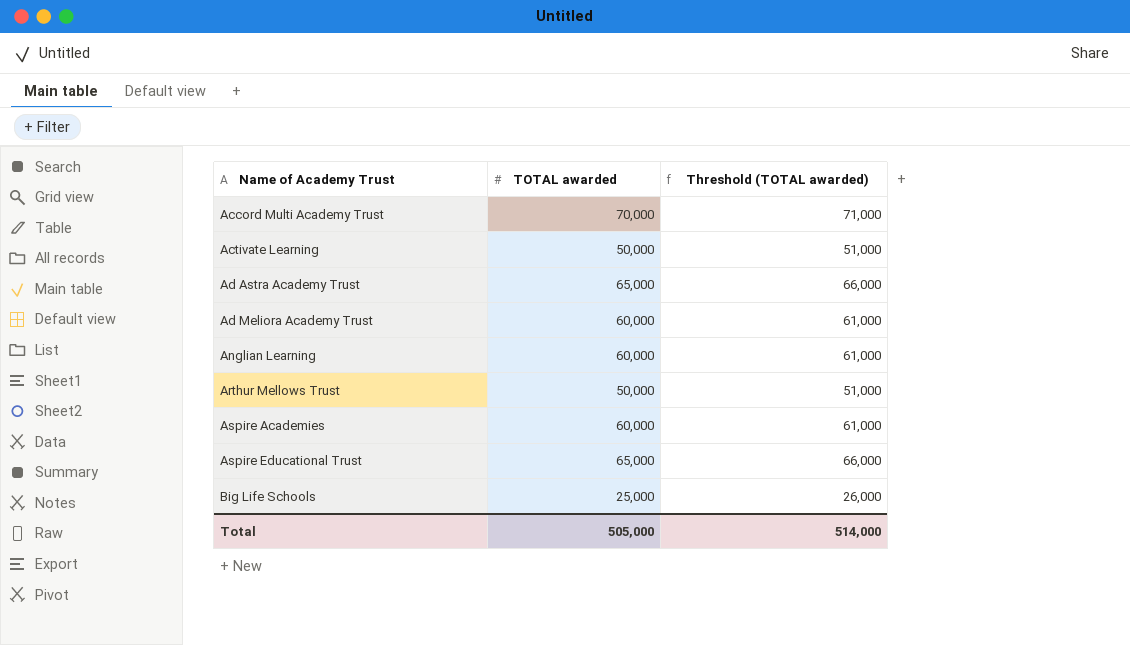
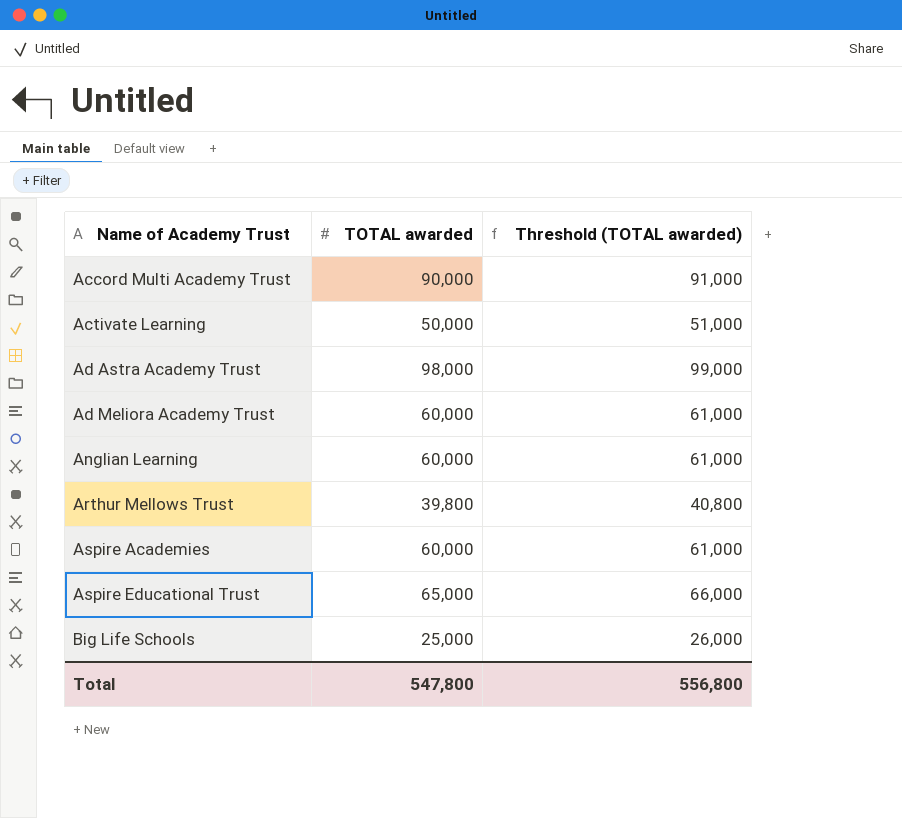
Accord Multi Academy Trust | TOTAL awarded: 70,000 -> 90,000
Accord Multi Academy Trust | Threshold (TOTAL awarded): 71,000 -> 91,000
Ad Astra Academy Trust | TOTAL awarded: 65,000 -> 98,000
Ad Astra Academy Trust | Threshold (TOTAL awarded): 66,000 -> 99,000
Arthur Mellows Trust | TOTAL awarded: 50,000 -> 39,800
Arthur Mellows Trust | Threshold (TOTAL awarded): 51,000 -> 40,800
Total | TOTAL awarded: 505,000 -> 547,800
Total | Threshold (TOTAL awarded): 514,000 -> 556,800

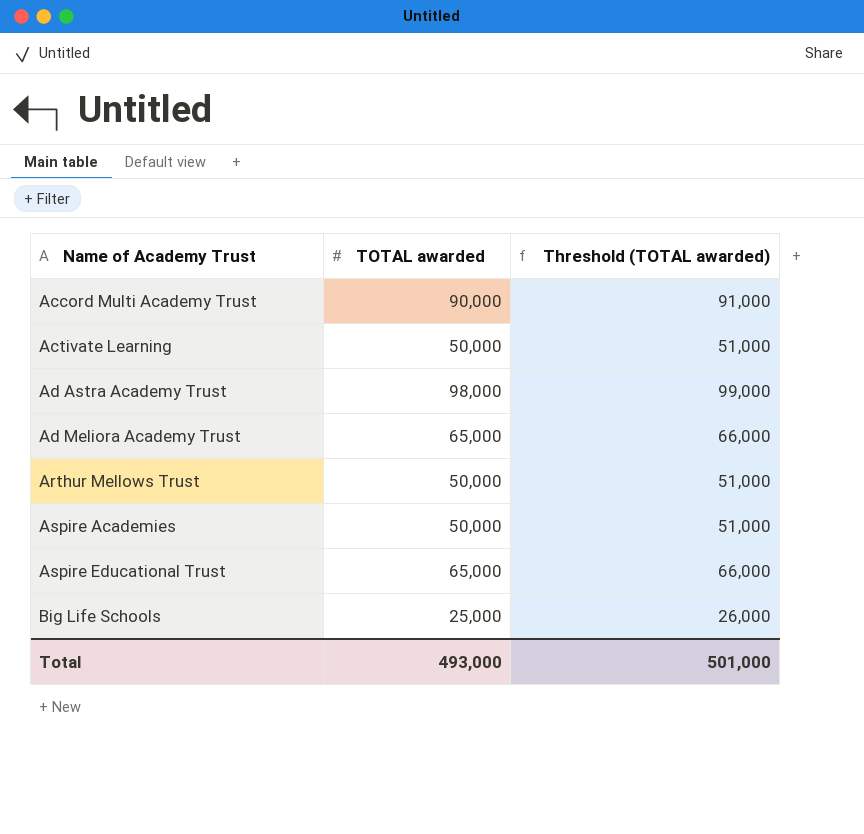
row Anglian Learning: 60,000 | 61,000 -> none
Ad Meliora Academy Trust | TOTAL awarded: 60,000 -> 65,000
Ad Meliora Academy Trust | Threshold (TOTAL awarded): 61,000 -> 66,000
Arthur Mellows Trust | TOTAL awarded: 39,800 -> 50,000
Arthur Mellows Trust | Threshold (TOTAL awarded): 40,800 -> 51,000
Aspire Academies | TOTAL awarded: 60,000 -> 50,000
Aspire Academies | Threshold (TOTAL awarded): 61,000 -> 51,000
Total | TOTAL awarded: 547,800 -> 493,000
Total | Threshold (TOTAL awarded): 556,800 -> 501,000

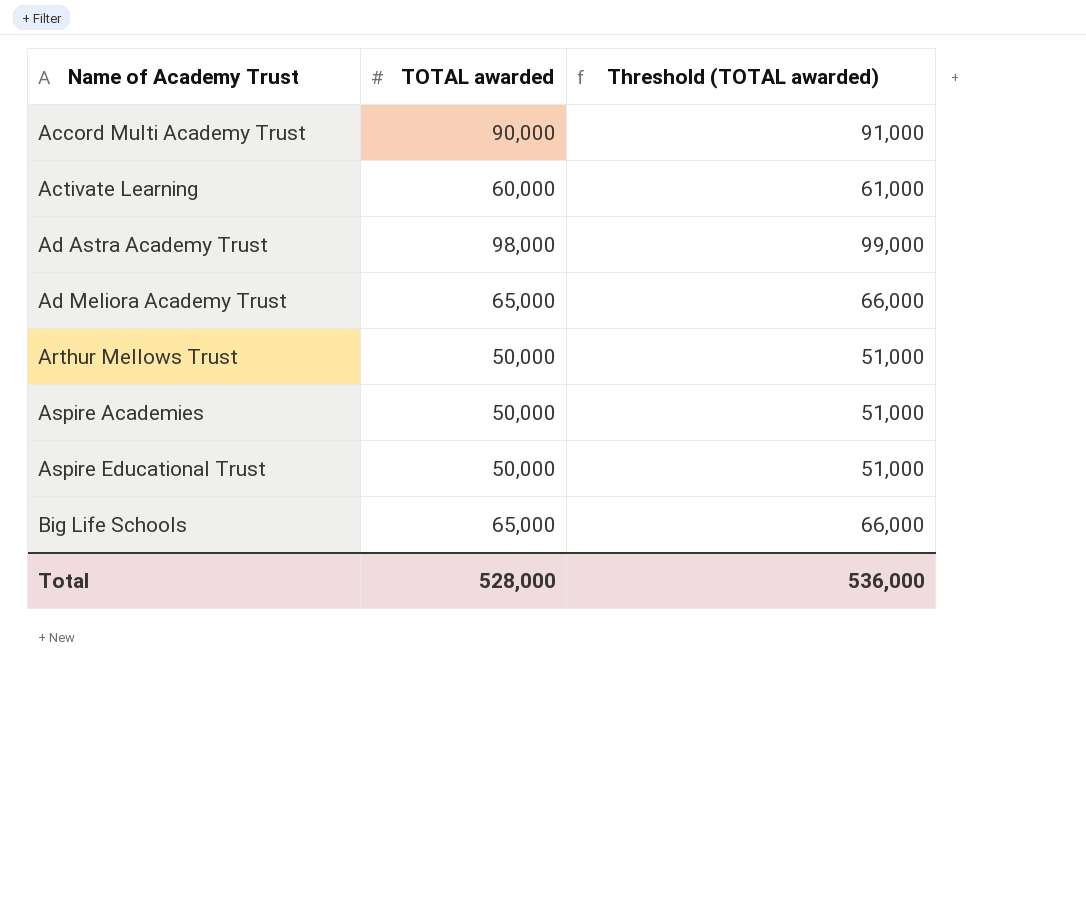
Activate Learning | TOTAL awarded: 50,000 -> 60,000
Activate Learning | Threshold (TOTAL awarded): 51,000 -> 61,000
Aspire Educational Trust | TOTAL awarded: 65,000 -> 50,000
Aspire Educational Trust | Threshold (TOTAL awarded): 66,000 -> 51,000
Big Life Schools | TOTAL awarded: 25,000 -> 65,000
Big Life Schools | Threshold (TOTAL awarded): 26,000 -> 66,000
Total | TOTAL awarded: 493,000 -> 528,000
Total | Threshold (TOTAL awarded): 501,000 -> 536,000

